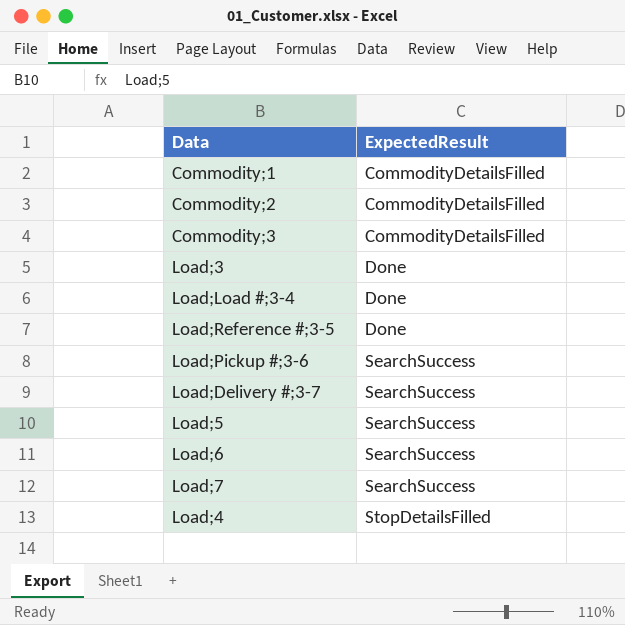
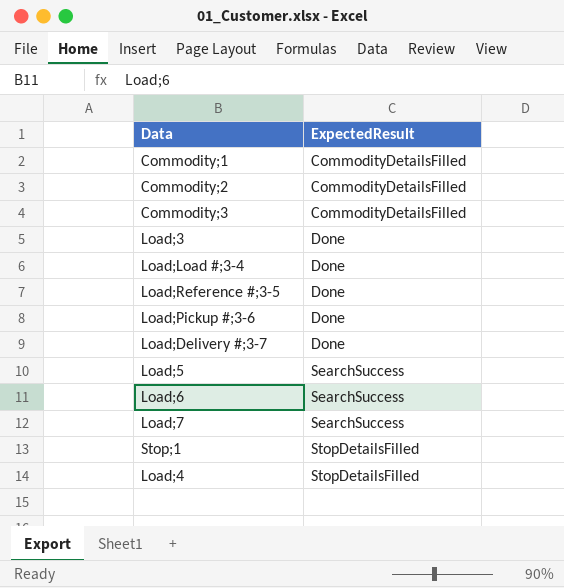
Load;Pickup #;3-6 | ExpectedResult: SearchSuccess -> Done
Load;Delivery #;3-7 | ExpectedResult: SearchSuccess -> Done
row Stop;1: none -> StopDetailsFilled

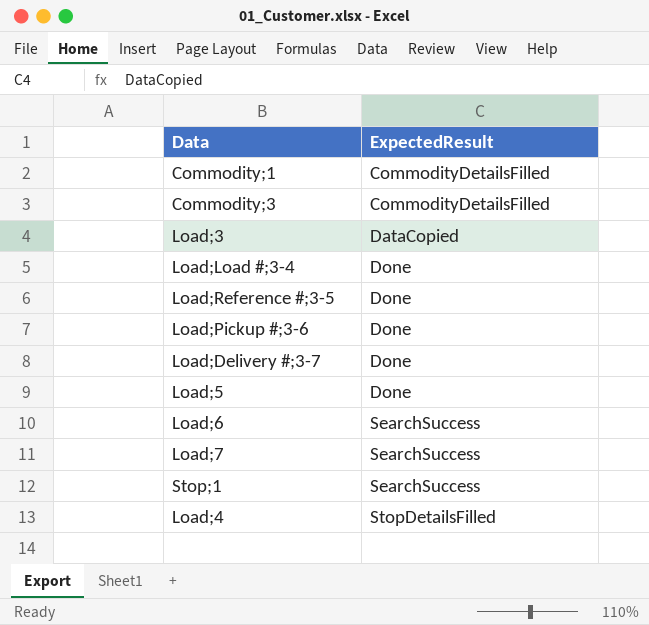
row Commodity;2: CommodityDetailsFilled -> none
Load;3 | ExpectedResult: Done -> DataCopied
Load;5 | ExpectedResult: SearchSuccess -> Done
Stop;1 | ExpectedResult: StopDetailsFilled -> SearchSuccess

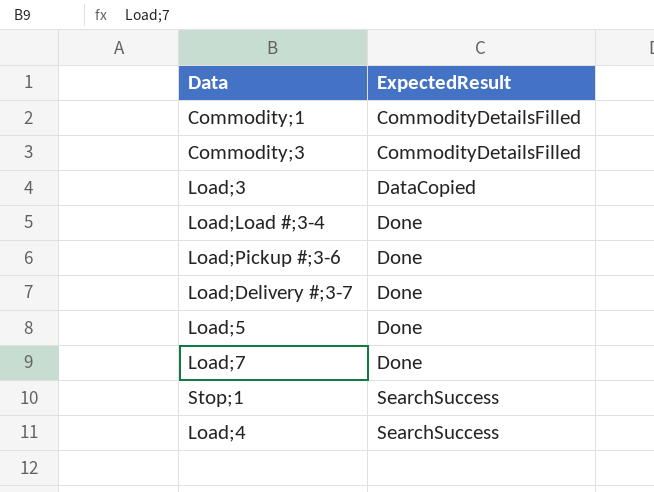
row Load;Reference #;3-5: Done -> none
row Load;6: SearchSuccess -> none
Load;7 | ExpectedResult: SearchSuccess -> Done
Load;4 | ExpectedResult: StopDetailsFilled -> SearchSuccess

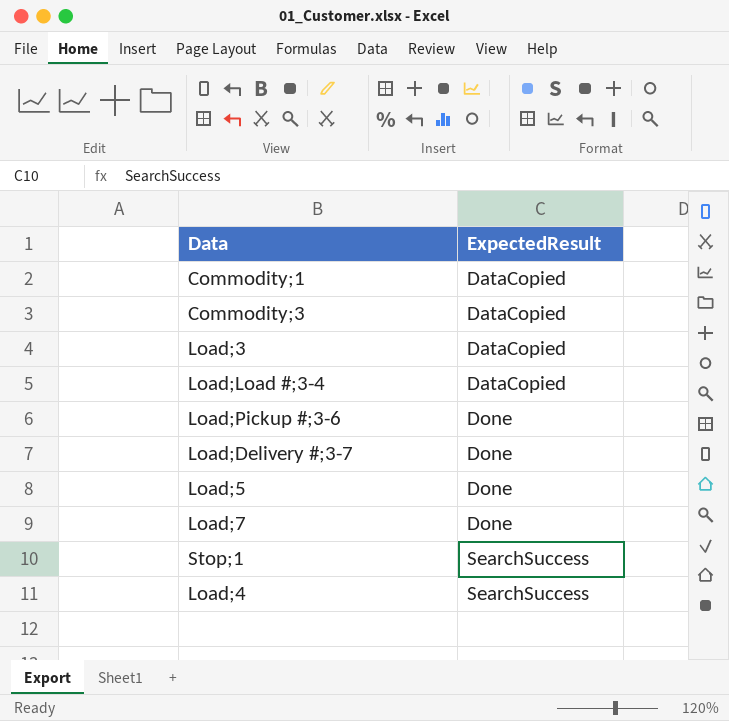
Commodity;1 | ExpectedResult: CommodityDetailsFilled -> DataCopied
Commodity;3 | ExpectedResult: CommodityDetailsFilled -> DataCopied
Load;Load #;3-4 | ExpectedResult: Done -> DataCopied

